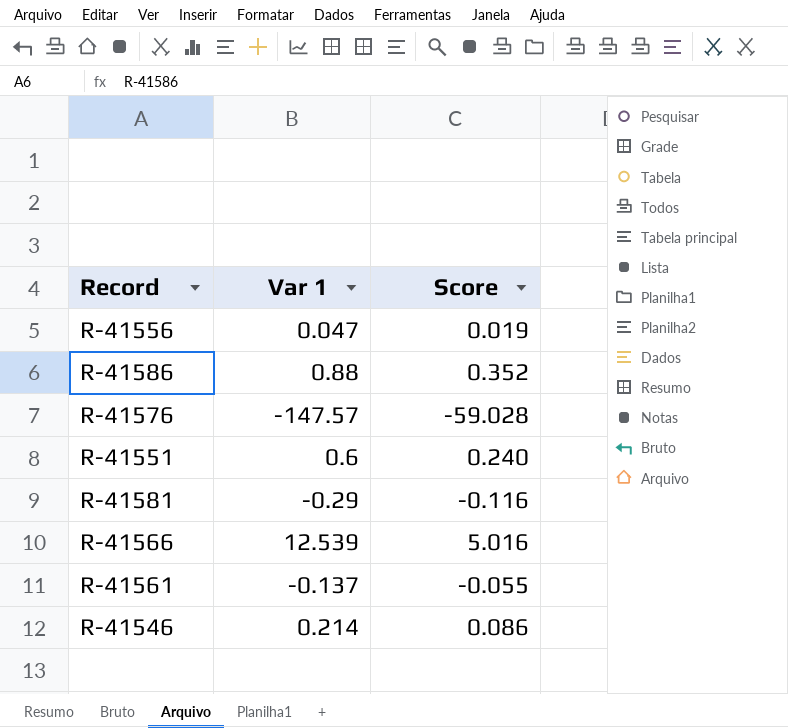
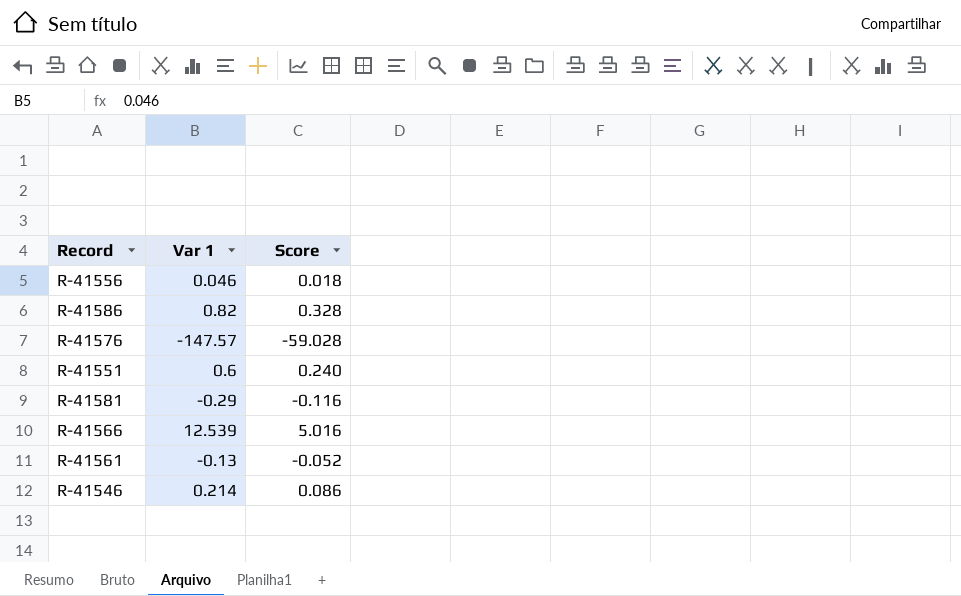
R-41556 | Var 1: 0.047 -> 0.046
R-41556 | Score: 0.019 -> 0.018
R-41586 | Var 1: 0.88 -> 0.82
R-41586 | Score: 0.352 -> 0.328
R-41561 | Var 1: -0.137 -> -0.13
R-41561 | Score: -0.055 -> -0.052

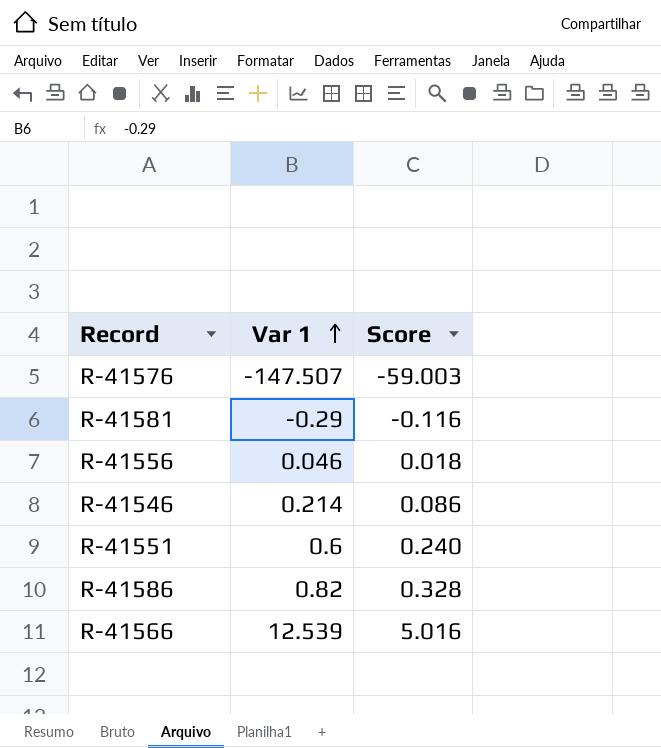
row order: none -> Var 1 ascending
row R-41561: -0.13 | -0.052 -> none
R-41576 | Var 1: -147.57 -> -147.507
R-41576 | Score: -59.028 -> -59.003

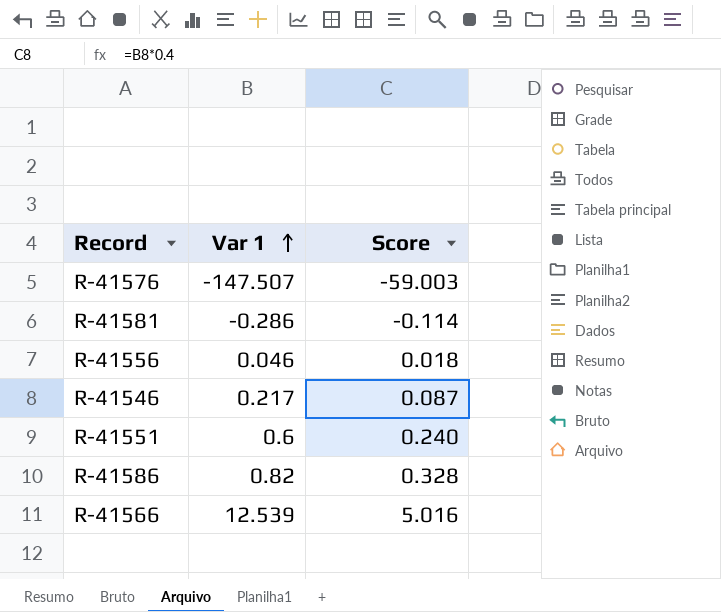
R-41581 | Var 1: -0.29 -> -0.286
R-41581 | Score: -0.116 -> -0.114
R-41546 | Var 1: 0.214 -> 0.217
R-41546 | Score: 0.086 -> 0.087

